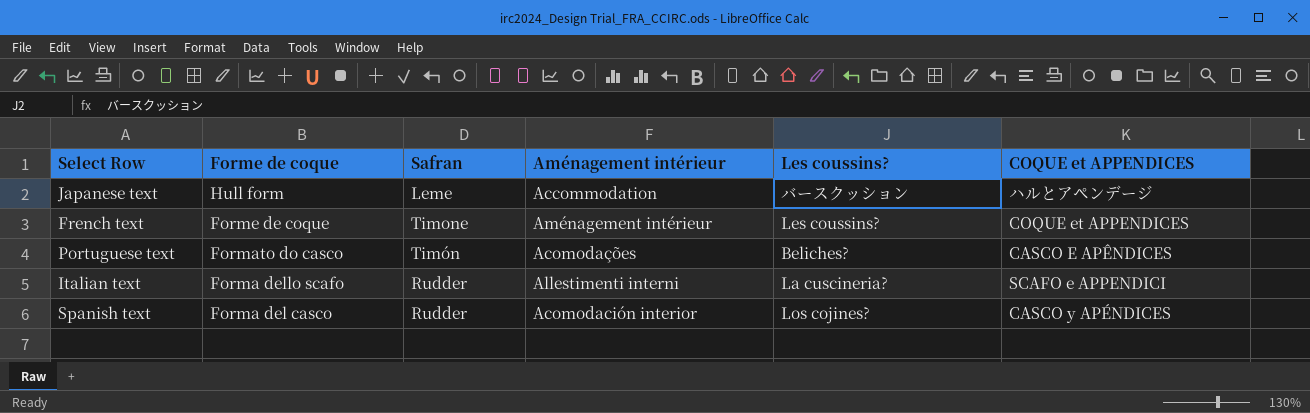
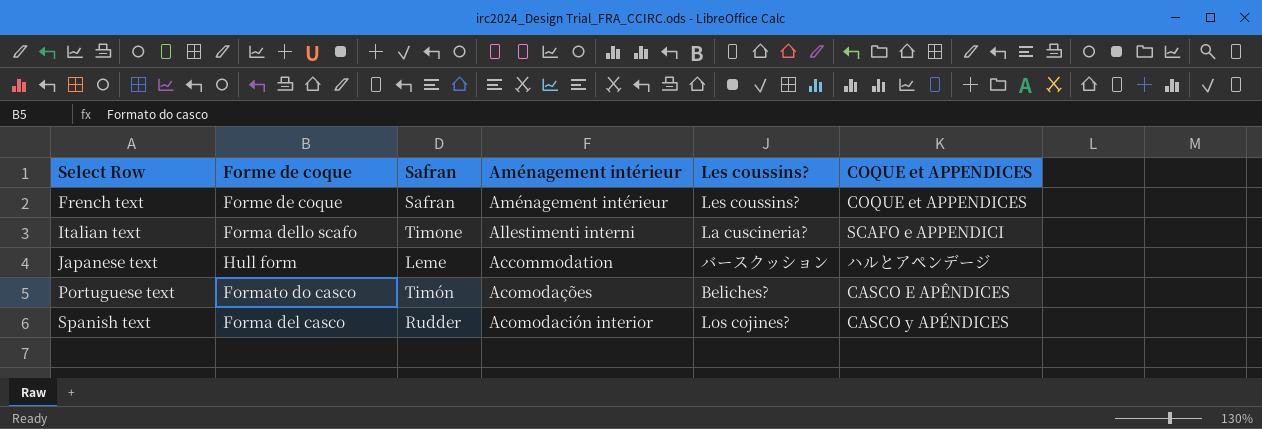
row order: Forme de coque descending -> Select Row ascending
French text | Safran: Timone -> Safran
Italian text | Safran: Rudder -> Timone

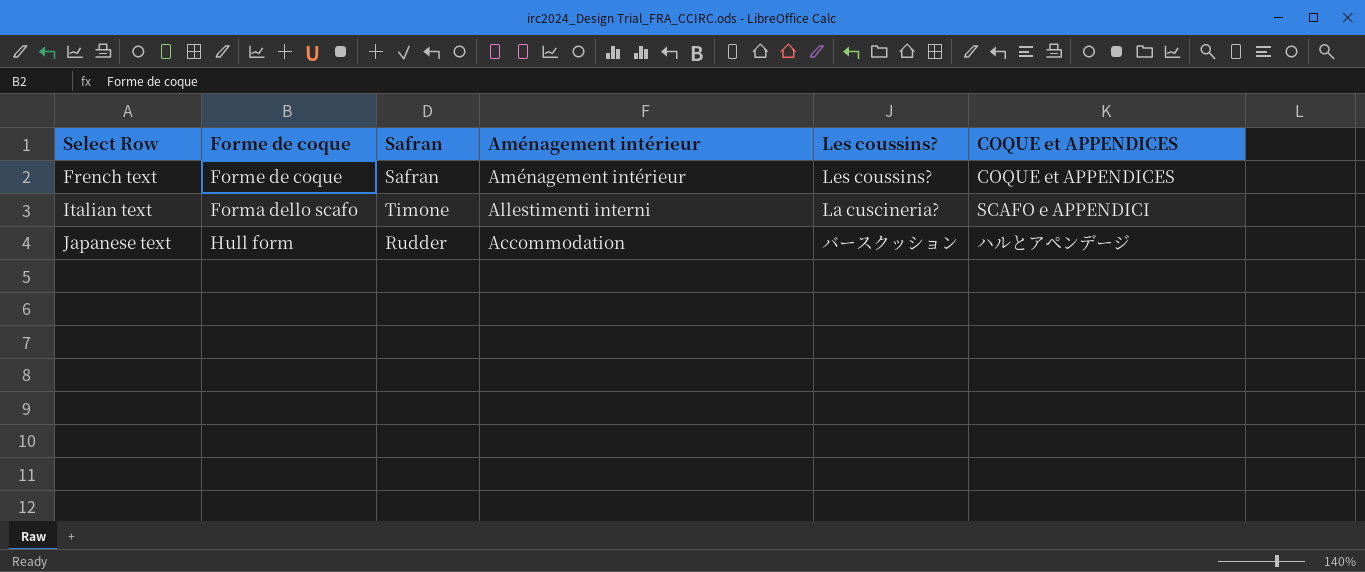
row Portuguese text: Formato do casco | Timón | Acomodações | Beliches? | CASCO E APÊNDICES -> none
row Spanish text: Forma del casco | Rudder | Acomodación interior | Los cojines? | CASCO y APÉNDICES -> none
Japanese text | Safran: Leme -> Rudder

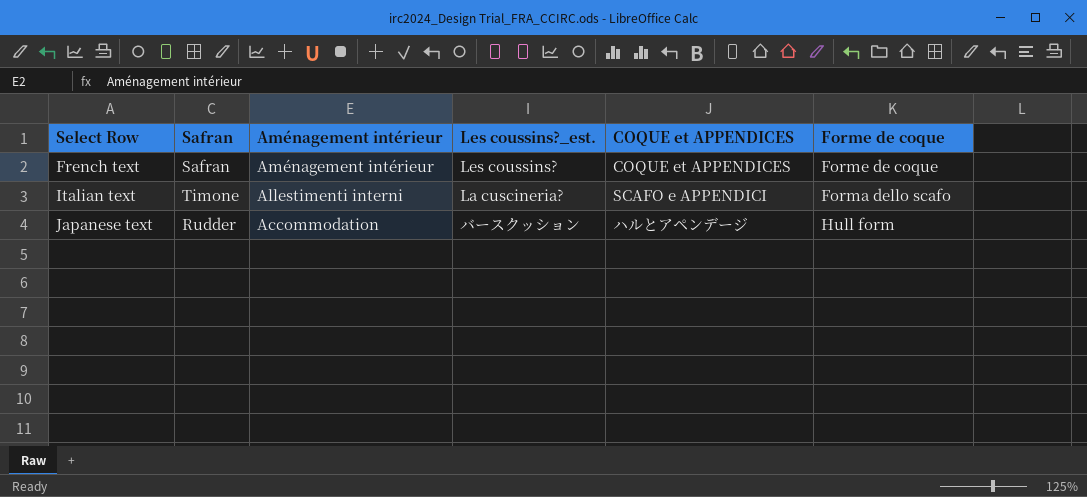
column name: Les coussins? -> Les coussins?_est.
column Forme de coque | position: 2 -> 6

